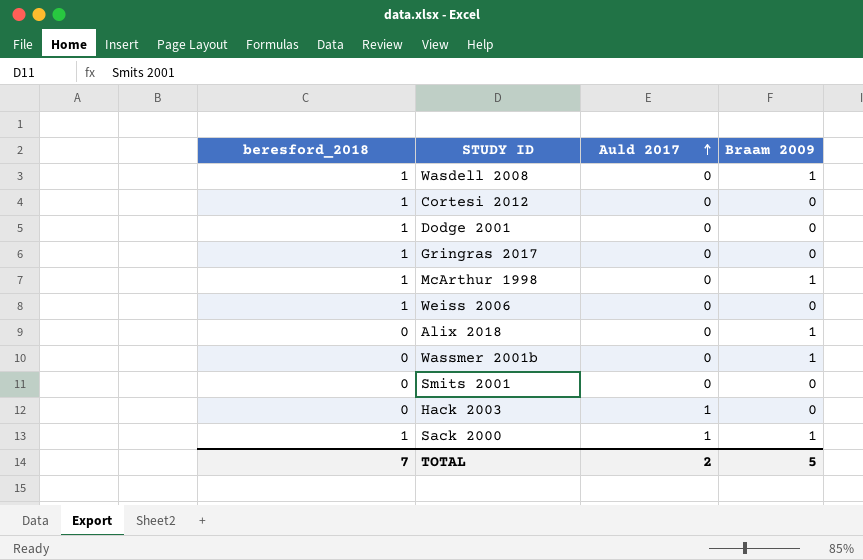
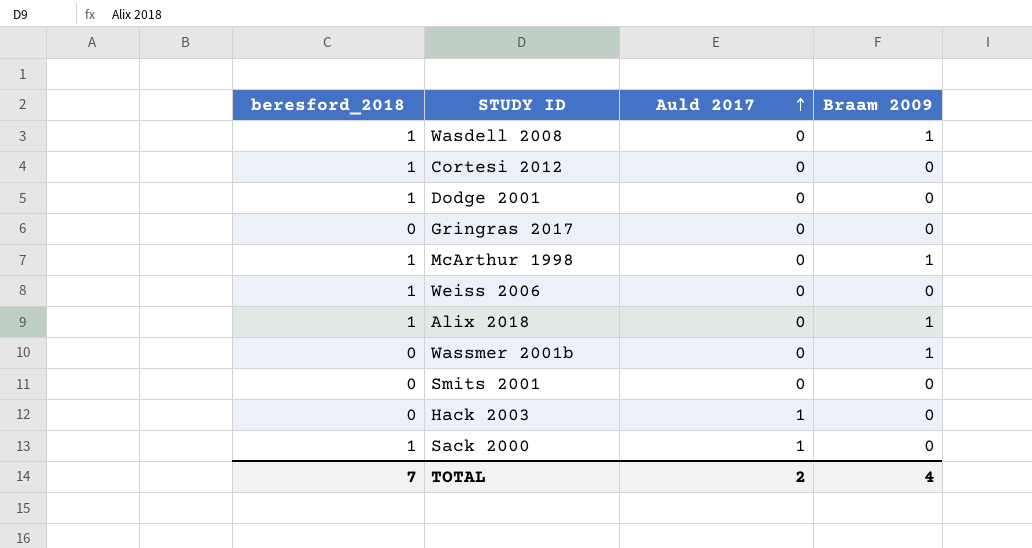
Gringras 2017 | beresford_2018: 1 -> 0
Alix 2018 | beresford_2018: 0 -> 1
Sack 2000 | Braam 2009: 1 -> 0
TOTAL | Braam 2009: 5 -> 4

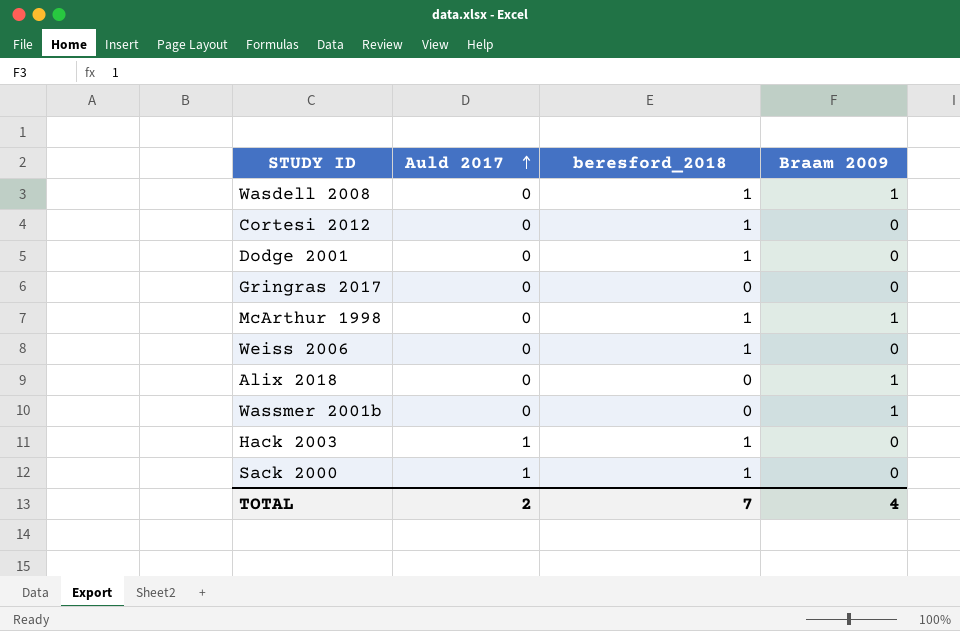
column beresford_2018 | position: 1 -> 3
row Smits 2001: 0 | 0 | 0 -> none
Alix 2018 | beresford_2018: 1 -> 0
Hack 2003 | beresford_2018: 0 -> 1

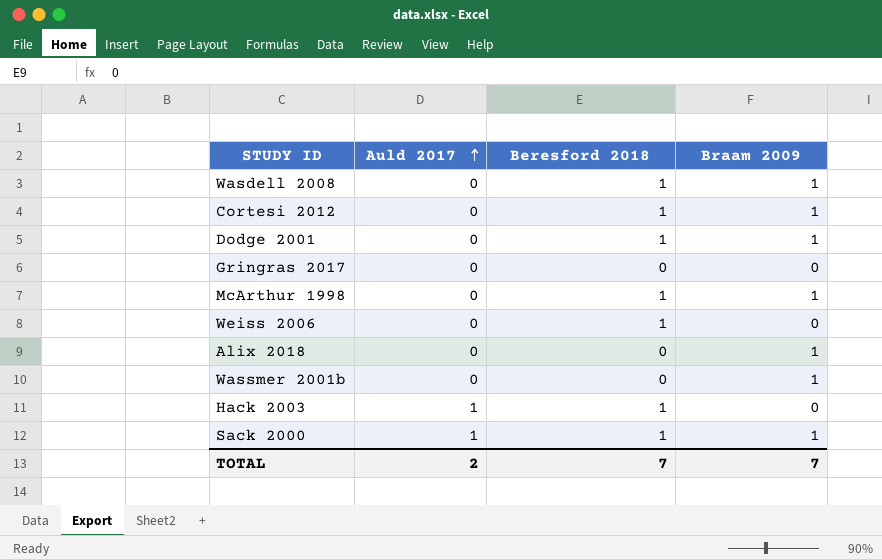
column name: beresford_2018 -> Beresford 2018
Cortesi 2012 | Braam 2009: 0 -> 1
Dodge 2001 | Braam 2009: 0 -> 1
Sack 2000 | Braam 2009: 0 -> 1
TOTAL | Braam 2009: 4 -> 7

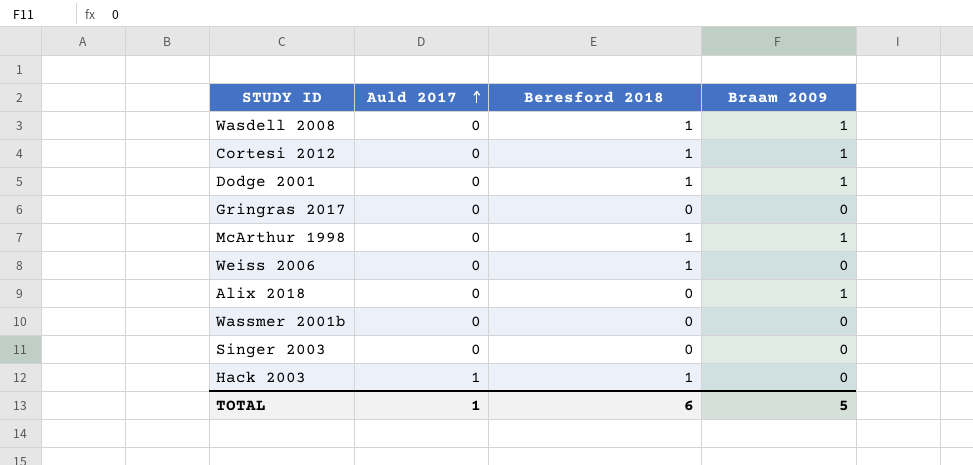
row Sack 2000: 1 | 1 | 1 -> none
Wassmer 2001b | Braam 2009: 1 -> 0
row Singer 2003: none -> 0 | 0 | 0
TOTAL | Auld 2017: 2 -> 1
TOTAL | Beresford 2018: 7 -> 6
TOTAL | Braam 2009: 7 -> 5

